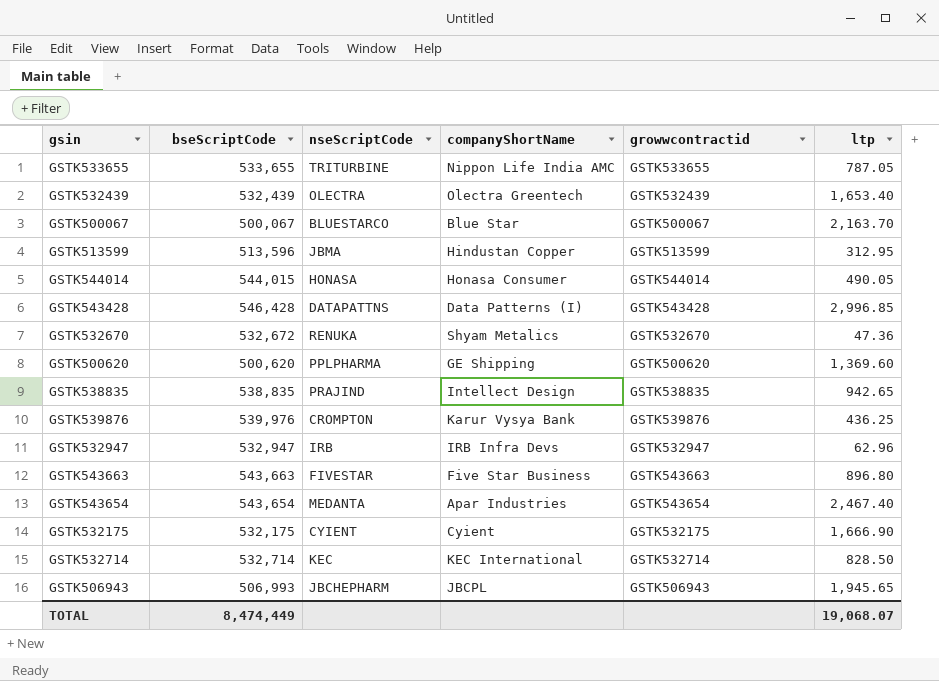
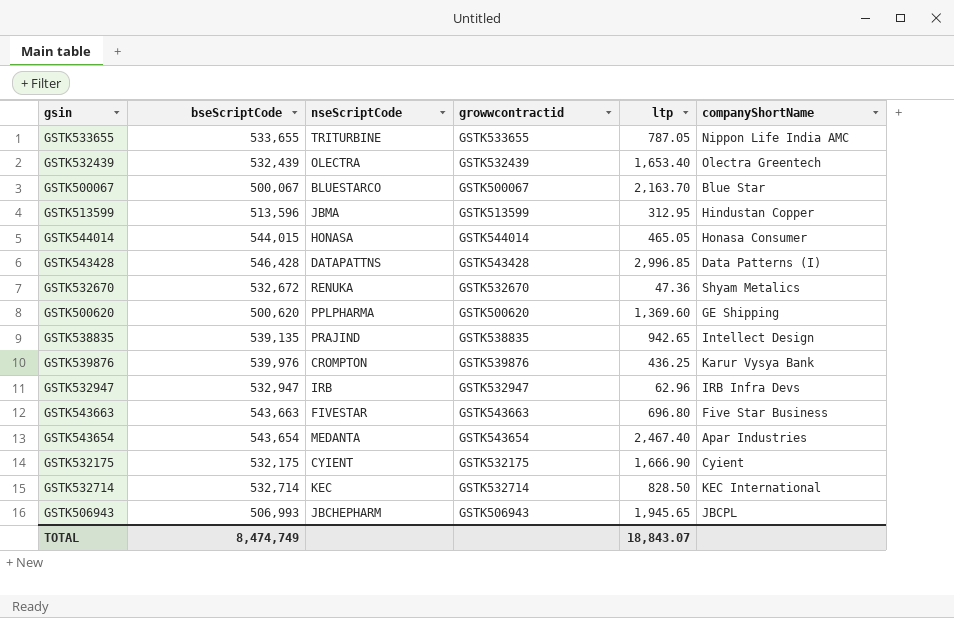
column companyShortName | position: 4 -> 6
GSTK544014 | ltp: 490.05 -> 465.05
GSTK538835 | bseScriptCode: 538,835 -> 539,135
GSTK543663 | ltp: 896.80 -> 696.80
TOTAL | bseScriptCode: 8,474,449 -> 8,474,749
TOTAL | ltp: 19,068.07 -> 18,843.07

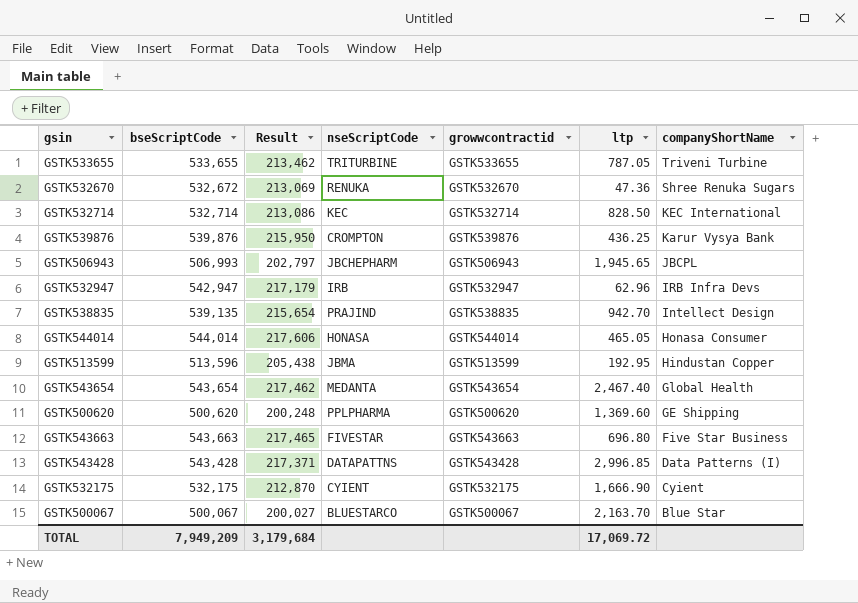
row order: none -> companyShortName descending
column Result | formula: none -> [bseScriptCode] * 0.4
row GSTK532439: 532,439 | OLECTRA | GSTK532439 | 1,653.40 | Olectra Greentech -> none
GSTK533655 | companyShortName: Nippon Life India AMC -> Triveni Turbine
GSTK532670 | companyShortName: Shyam Metalics -> Shree Renuka Sugars
GSTK539876 | bseScriptCode: 539,976 -> 539,876
GSTK532947 | bseScriptCode: 532,947 -> 542,947
GSTK538835 | ltp: 942.65 -> 942.70
GSTK544014 | bseScriptCode: 544,015 -> 544,014
GSTK513599 | ltp: 312.95 -> 192.95
GSTK543654 | companyShortName: Apar Industries -> Global Health
GSTK543428 | bseScriptCode: 546,428 -> 543,428
TOTAL | bseScriptCode: 8,474,749 -> 7,949,209
TOTAL | ltp: 18,843.07 -> 17,069.72

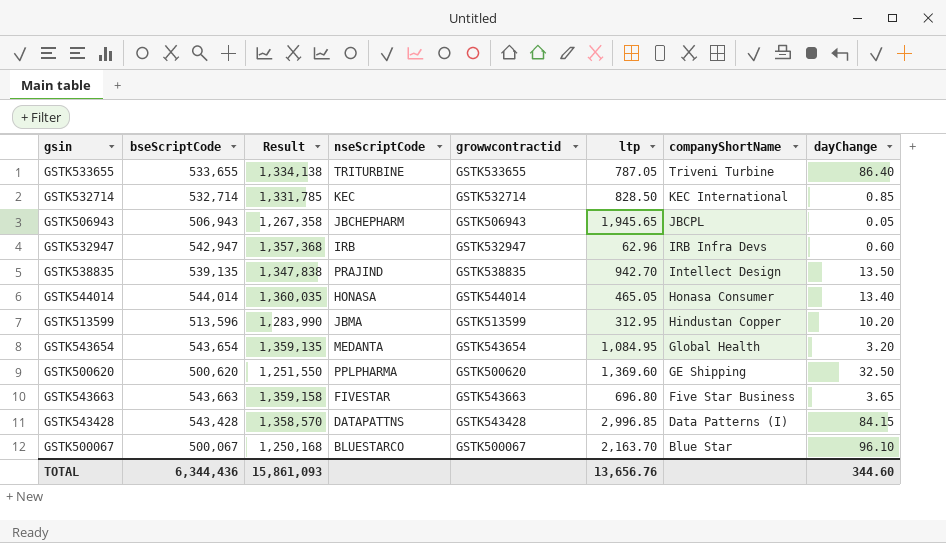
column Result | formula: [bseScriptCode] * 0.4 -> [bseScriptCode] * 2.5
column dayChange | position: none -> 8
row GSTK532670: 532,672 | 213,069 | RENUKA | GSTK532670 | 47.36 | Shree Renuka Sugars -> none
row GSTK539876: 539,876 | 215,950 | CROMPTON | GSTK539876 | 436.25 | Karur Vysya Bank -> none
row GSTK532175: 532,175 | 212,870 | CYIENT | GSTK532175 | 1,666.90 | Cyient -> none
GSTK506943 | bseScriptCode: 506,993 -> 506,943
GSTK513599 | ltp: 192.95 -> 312.95
GSTK543654 | ltp: 2,467.40 -> 1,084.95
TOTAL | bseScriptCode: 7,949,209 -> 6,344,436
TOTAL | Result: 3,179,684 -> 15,861,093
TOTAL | ltp: 17,069.72 -> 13,656.76

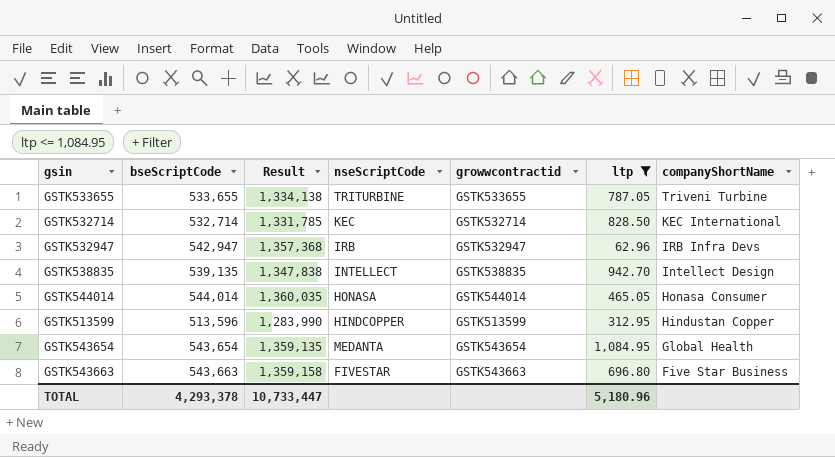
filter: none -> ltp <= 1,084.95
column dayChange | position: 8 -> none
GSTK538835 | nseScriptCode: PRAJIND -> INTELLECT
GSTK513599 | nseScriptCode: JBMA -> HINDCOPPER
TOTAL | bseScriptCode: 6,344,436 -> 4,293,378
TOTAL | Result: 15,861,093 -> 10,733,447
TOTAL | ltp: 13,656.76 -> 5,180.96

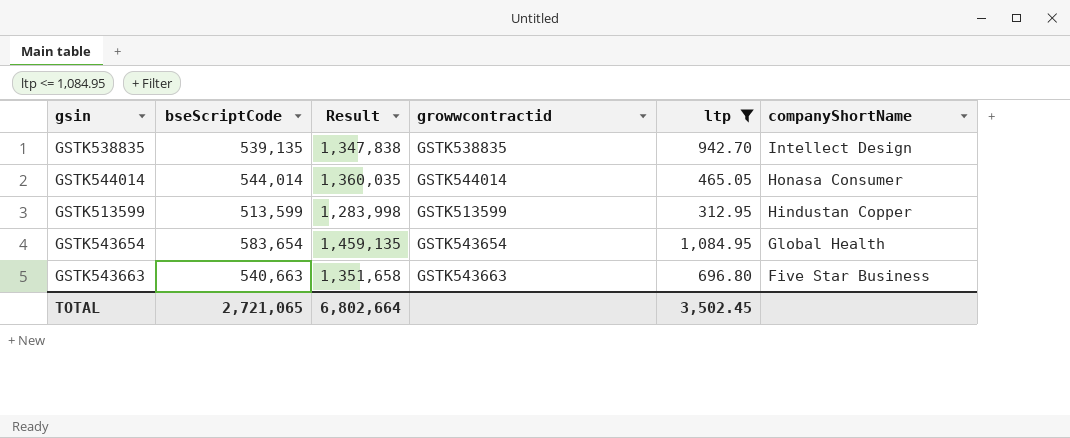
column nseScriptCode | position: 4 -> none
row GSTK533655: 533,655 | 1,334,138 | TRITURBINE | GSTK533655 | 787.05 | Triveni Turbine -> none
row GSTK532714: 532,714 | 1,331,785 | KEC | GSTK532714 | 828.50 | KEC International -> none
row GSTK532947: 542,947 | 1,357,368 | IRB | GSTK532947 | 62.96 | IRB Infra Devs -> none
GSTK513599 | bseScriptCode: 513,596 -> 513,599
GSTK513599 | Result: 1,283,990 -> 1,283,998
GSTK543654 | bseScriptCode: 543,654 -> 583,654
GSTK543654 | Result: 1,359,135 -> 1,459,135
GSTK543663 | bseScriptCode: 543,663 -> 540,663
GSTK543663 | Result: 1,359,158 -> 1,351,658
TOTAL | bseScriptCode: 4,293,378 -> 2,721,065
TOTAL | Result: 10,733,447 -> 6,802,664
TOTAL | ltp: 5,180.96 -> 3,502.45

